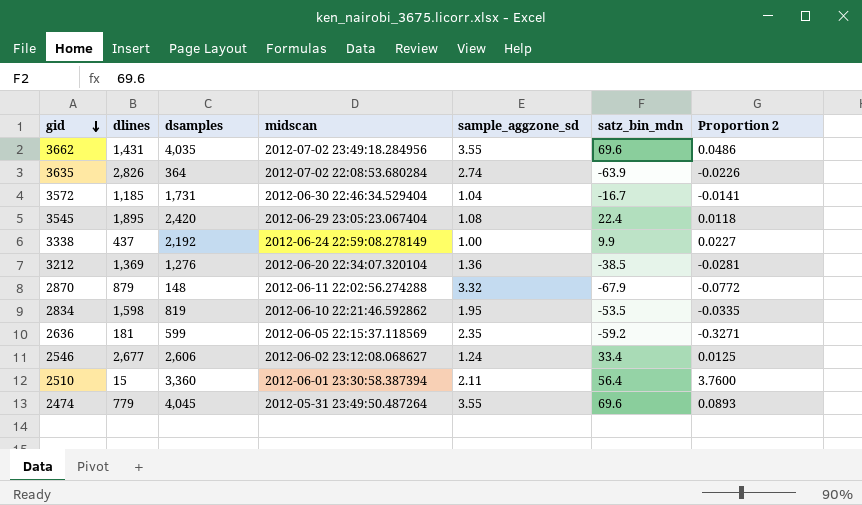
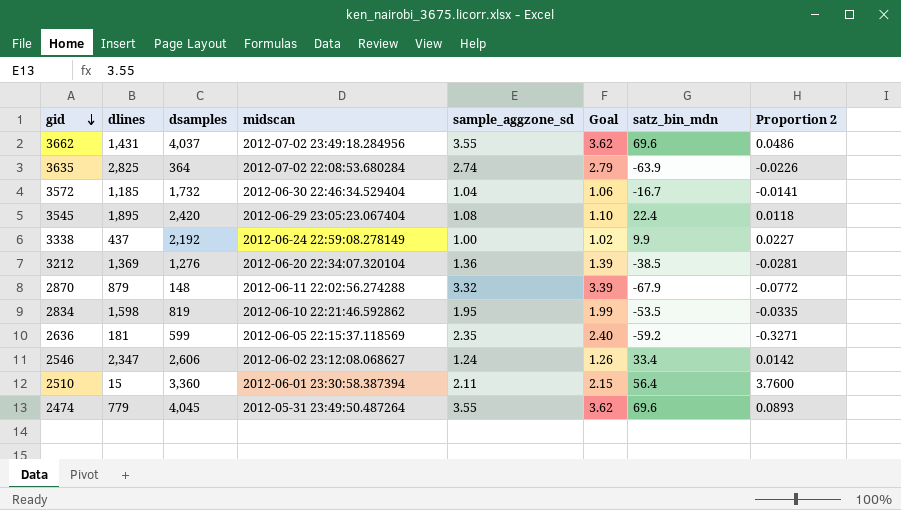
column Goal | formula: none -> [sample_aggzone_sd] * 1.02
3662 | dsamples: 4,035 -> 4,037
3635 | dlines: 2,826 -> 2,825
3572 | dsamples: 1,731 -> 1,732
2546 | dlines: 2,677 -> 2,347
2546 | Proportion 2: 0.0125 -> 0.0142

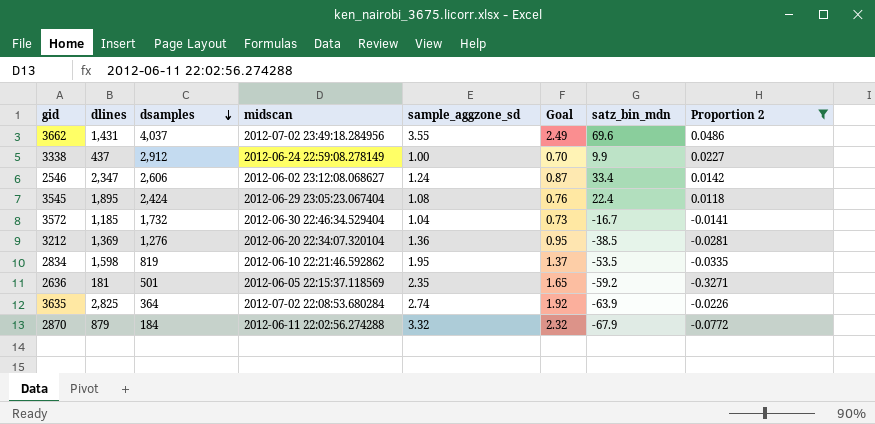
filter: none -> Proportion 2 <= 0.0486
row order: gid descending -> dsamples descending
column Goal | formula: [sample_aggzone_sd] * 1.02 -> [sample_aggzone_sd] * 0.7
3338 | dsamples: 2,192 -> 2,912
3545 | dsamples: 2,420 -> 2,424
2636 | dsamples: 599 -> 501
2870 | dsamples: 148 -> 184

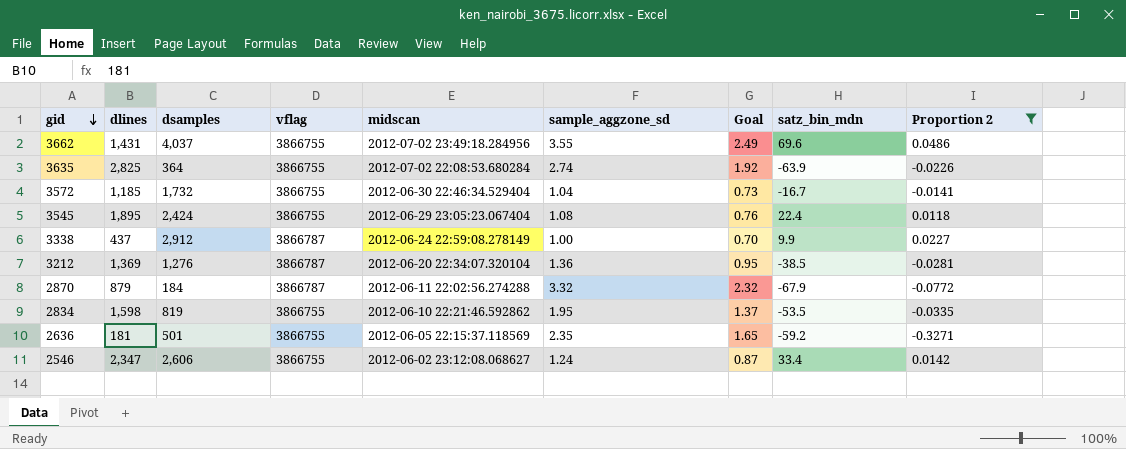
row order: dsamples descending -> gid descending
column vflag | position: none -> 4

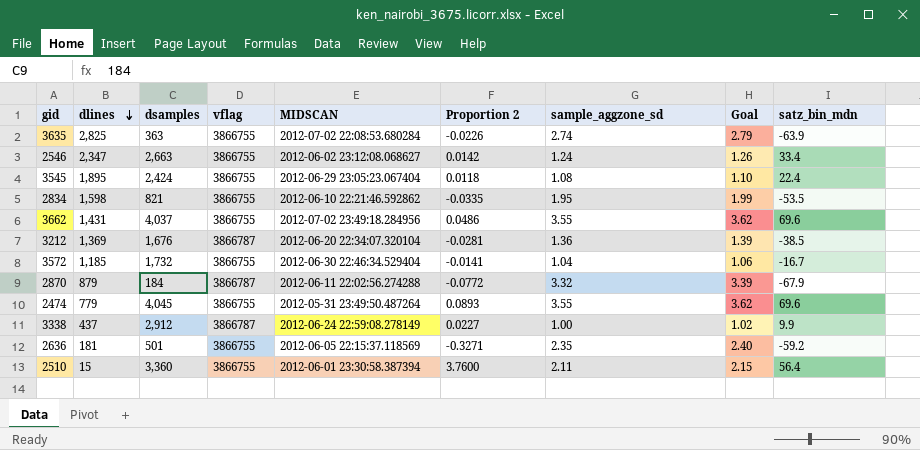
filter: Proportion 2 <= 0.0486 -> none
row order: gid descending -> dlines descending
column name: midscan -> MIDSCAN
column Proportion 2 | position: 9 -> 6
column Goal | formula: [sample_aggzone_sd] * 0.7 -> [sample_aggzone_sd] * 1.02
3635 | dsamples: 364 -> 363
2546 | dsamples: 2,606 -> 2,663
2834 | dsamples: 819 -> 821
3212 | dsamples: 1,276 -> 1,676

